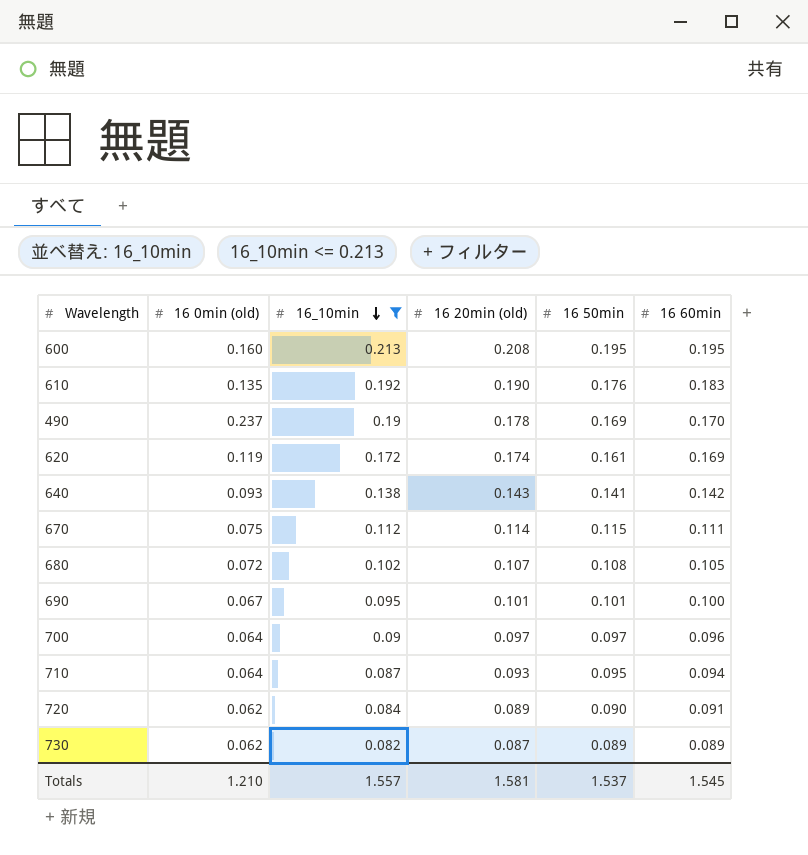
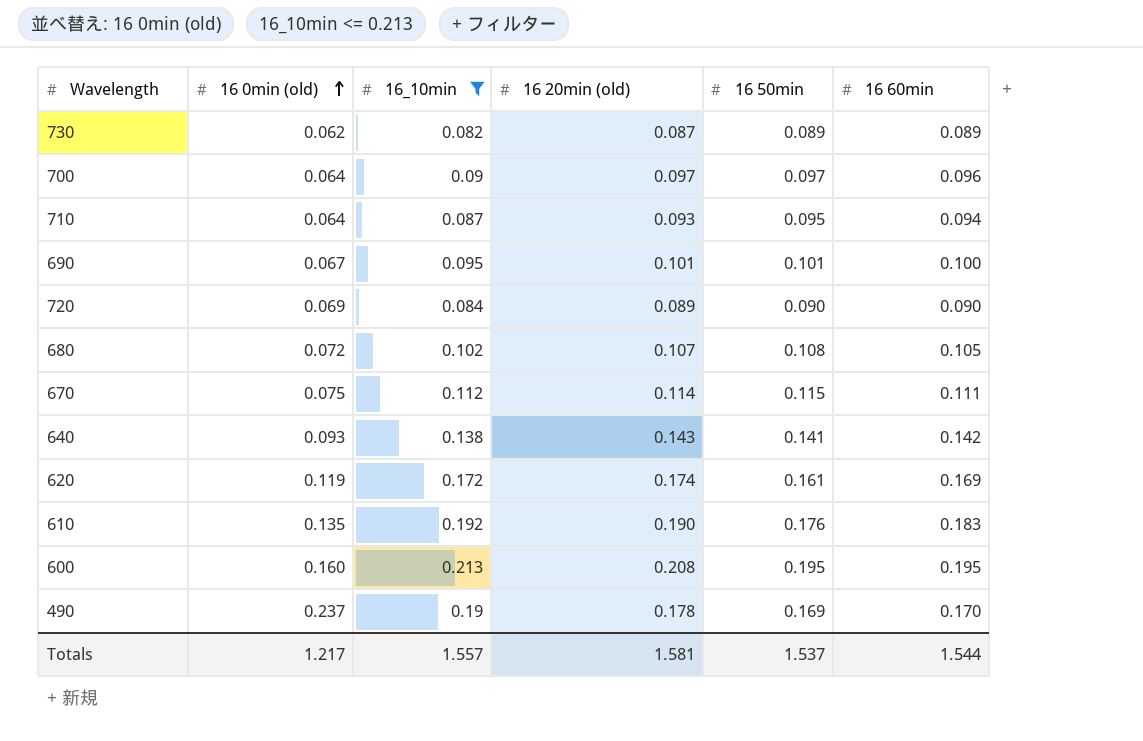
row order: 16_10min descending -> 16 0min (old) ascending
720 | 16 0min (old): 0.062 -> 0.069
720 | 16 60min: 0.091 -> 0.090
Totals | 16 0min (old): 1.210 -> 1.217
Totals | 16 60min: 1.545 -> 1.544

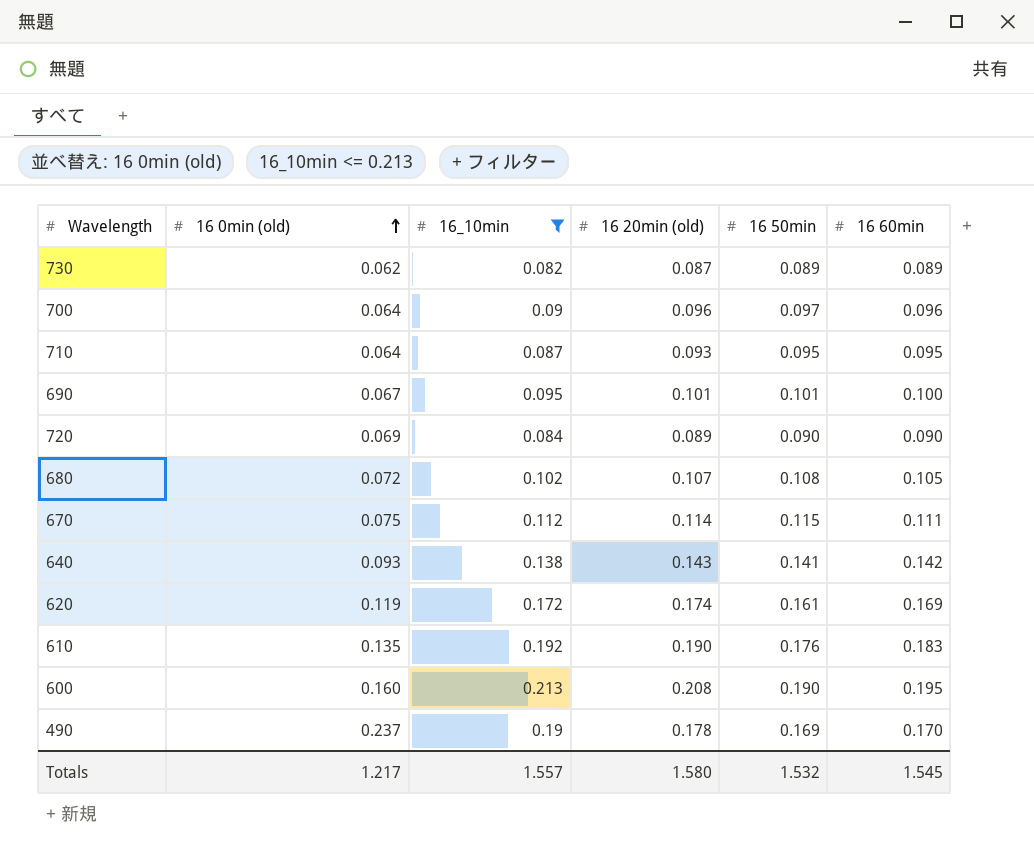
700 | 16 20min (old): 0.097 -> 0.096
710 | 16 60min: 0.094 -> 0.095
600 | 16 50min: 0.195 -> 0.190
Totals | 16 20min (old): 1.581 -> 1.580
Totals | 16 50min: 1.537 -> 1.532
Totals | 16 60min: 1.544 -> 1.545

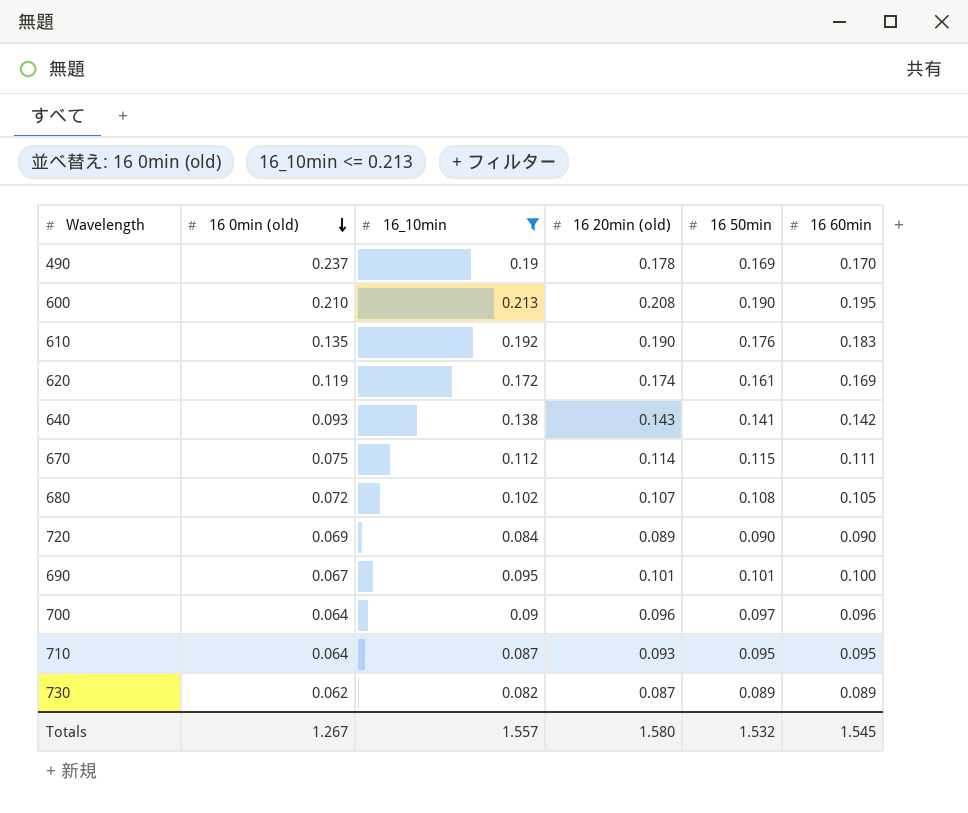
row order: 16 0min (old) ascending -> 16 0min (old) descending
600 | 16 0min (old): 0.160 -> 0.210
Totals | 16 0min (old): 1.217 -> 1.267

